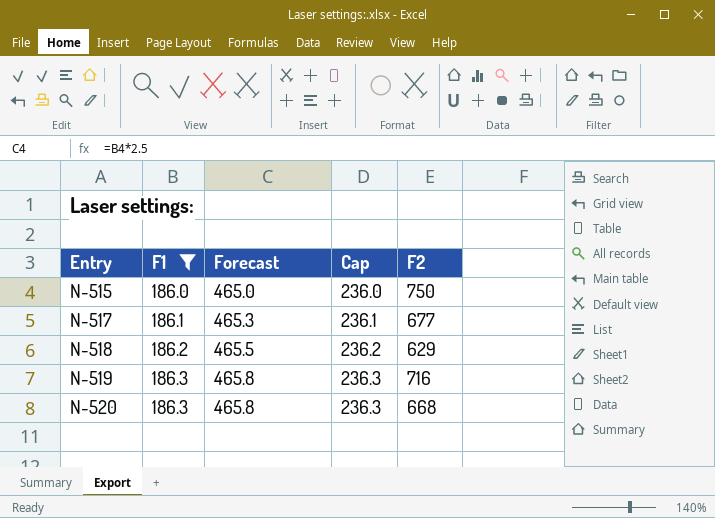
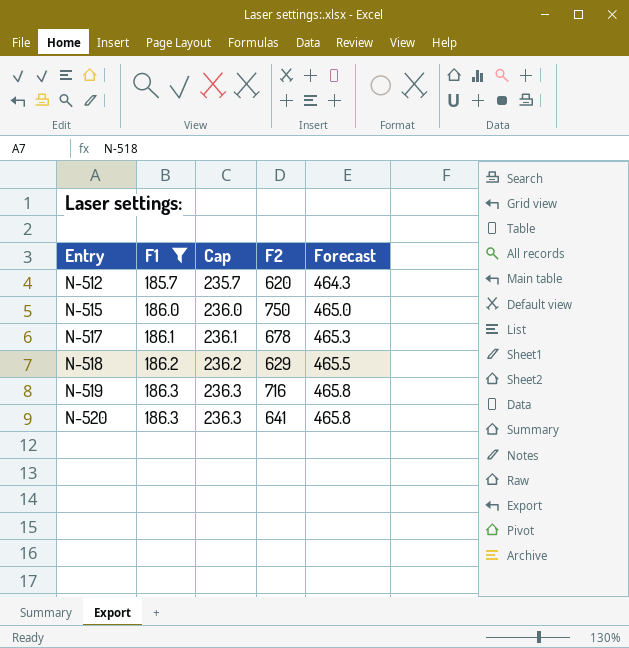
column Forecast | position: 3 -> 5
row N-512: none -> 185.7 | 235.7 | 620 | 464.3
N-517 | F2: 677 -> 678
N-520 | F2: 668 -> 641

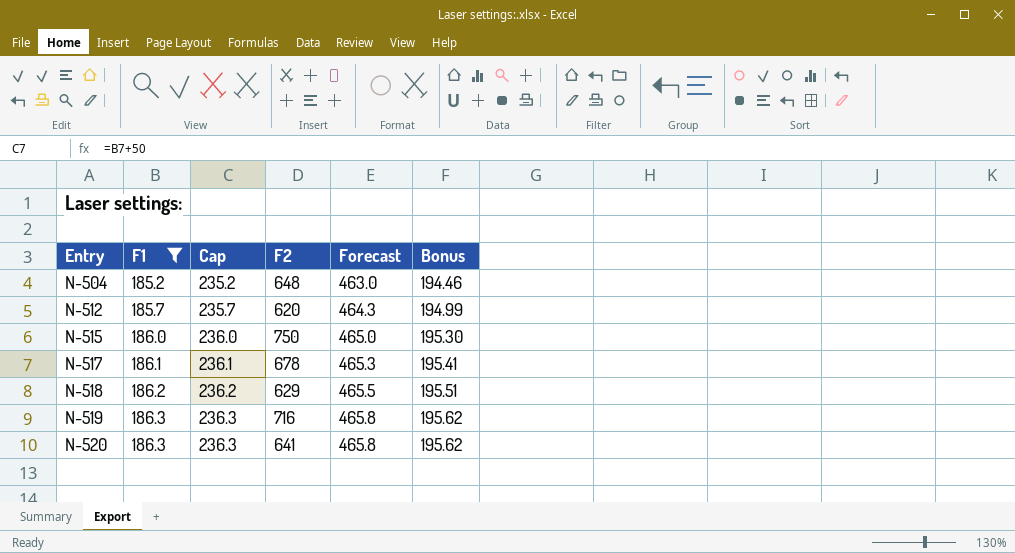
column Bonus | formula: none -> [F1] * 1.05
row N-504: none -> 185.2 | 235.2 | 648 | 463.0 | 194.46

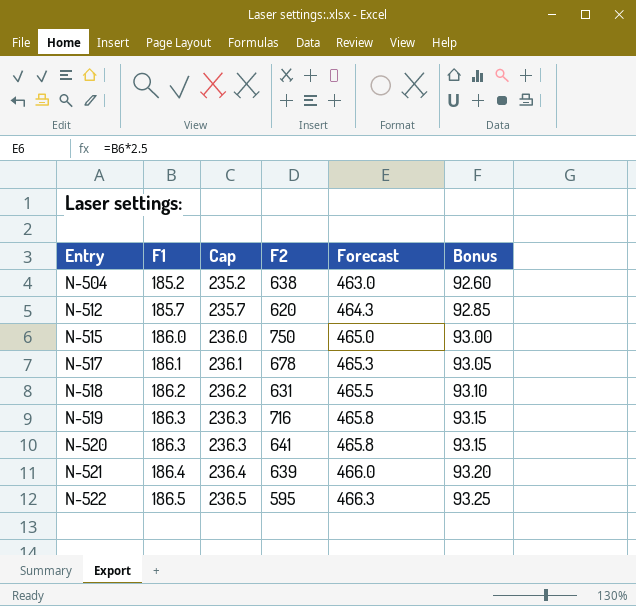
filter: F1 <= 186.3 -> none
column Bonus | formula: [F1] * 1.05 -> [F1] * 0.5
N-504 | F2: 648 -> 638
N-518 | F2: 629 -> 631

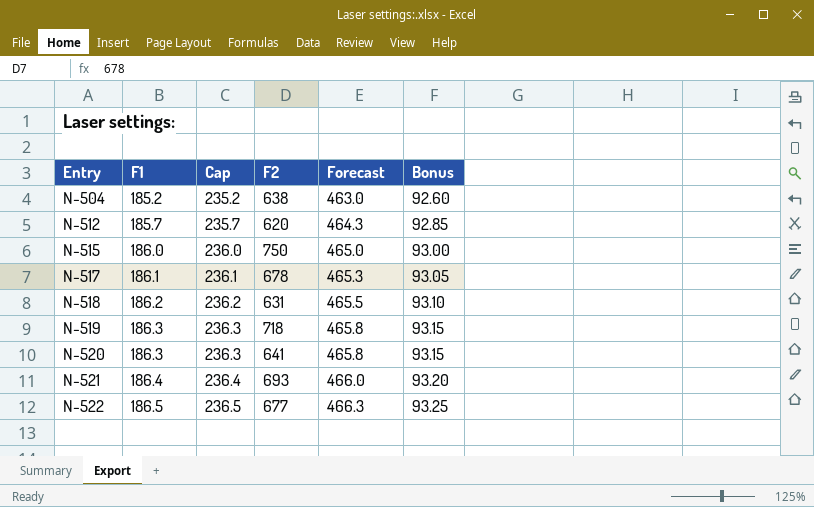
N-519 | F2: 716 -> 718
N-521 | F2: 639 -> 693
N-522 | F2: 595 -> 677

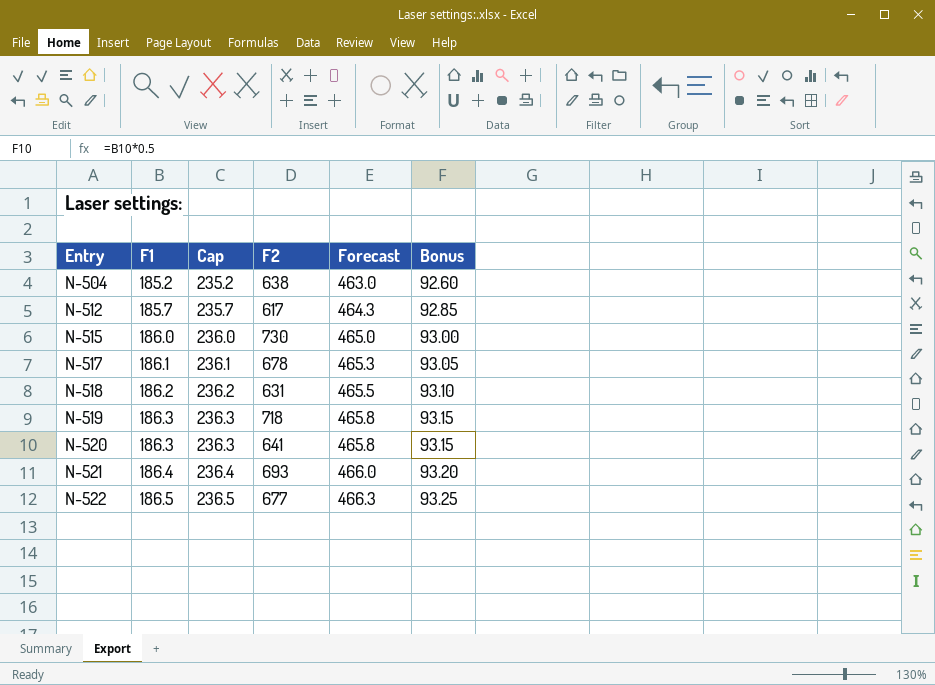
N-512 | F2: 620 -> 617
N-515 | F2: 750 -> 730

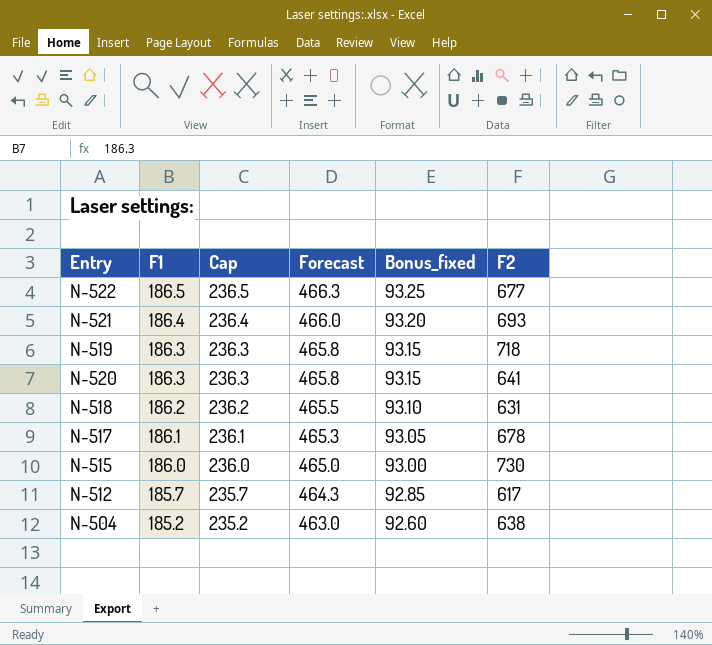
row order: Entry ascending -> F1 descending
column name: Bonus -> Bonus_fixed
column F2 | position: 4 -> 6

